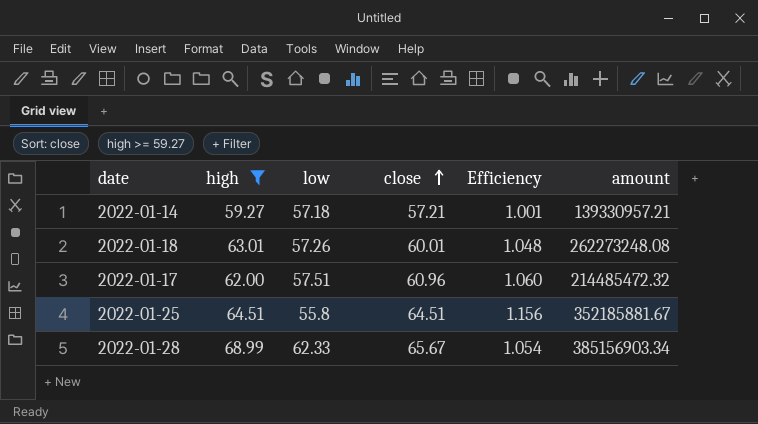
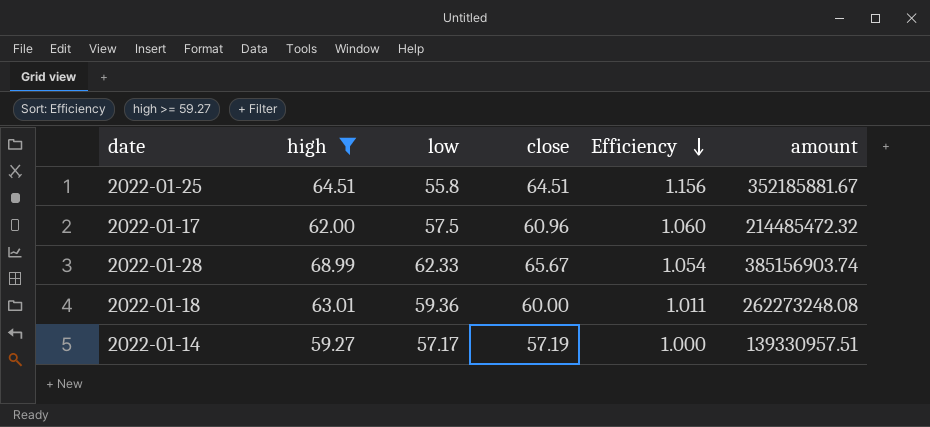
row order: close ascending -> Efficiency descending
2022-01-17 | low: 57.51 -> 57.5
2022-01-28 | amount: 385156903.34 -> 385156903.74
2022-01-18 | low: 57.26 -> 59.36
2022-01-18 | close: 60.01 -> 60.00
2022-01-18 | Efficiency: 1.048 -> 1.011
2022-01-14 | low: 57.18 -> 57.17
2022-01-14 | close: 57.21 -> 57.19
2022-01-14 | Efficiency: 1.001 -> 1.000
2022-01-14 | amount: 139330957.21 -> 139330957.51

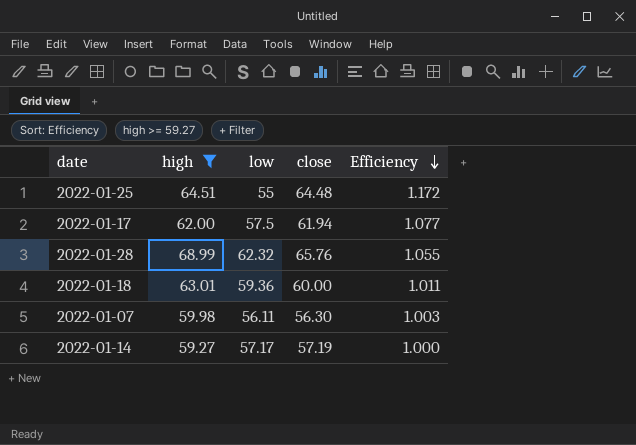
column amount | position: 6 -> none
2022-01-25 | low: 55.8 -> 55
2022-01-25 | close: 64.51 -> 64.48
2022-01-25 | Efficiency: 1.156 -> 1.172
2022-01-17 | close: 60.96 -> 61.94
2022-01-17 | Efficiency: 1.060 -> 1.077
2022-01-28 | low: 62.33 -> 62.32
2022-01-28 | close: 65.67 -> 65.76
2022-01-28 | Efficiency: 1.054 -> 1.055
row 2022-01-07: none -> 59.98 | 56.11 | 56.30 | 1.003

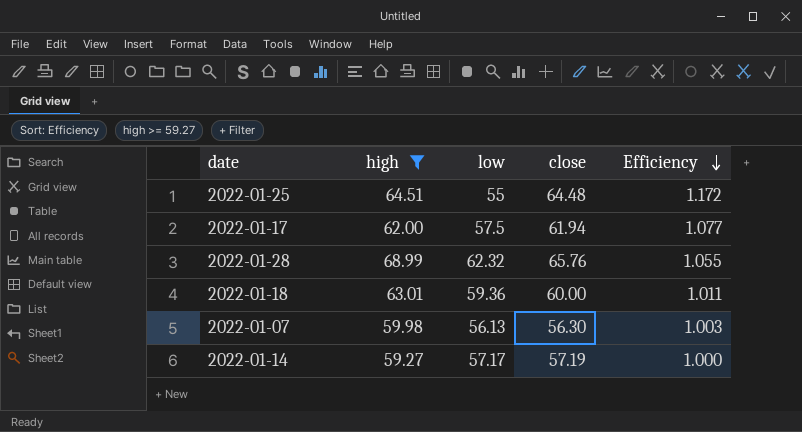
2022-01-07 | low: 56.11 -> 56.13

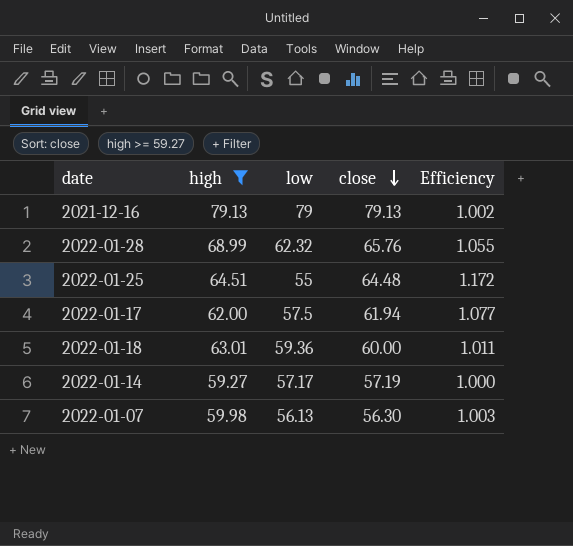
row order: Efficiency descending -> close descending
row 2021-12-16: none -> 79.13 | 79 | 79.13 | 1.002

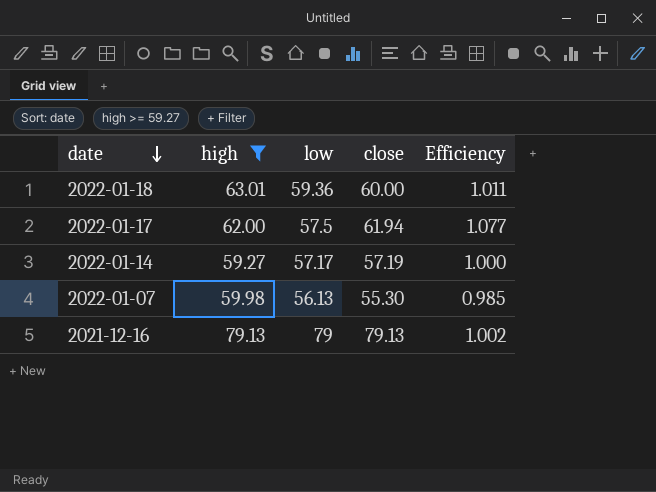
row order: close descending -> date descending
row 2022-01-28: 68.99 | 62.32 | 65.76 | 1.055 -> none
row 2022-01-25: 64.51 | 55 | 64.48 | 1.172 -> none
2022-01-07 | close: 56.30 -> 55.30
2022-01-07 | Efficiency: 1.003 -> 0.985

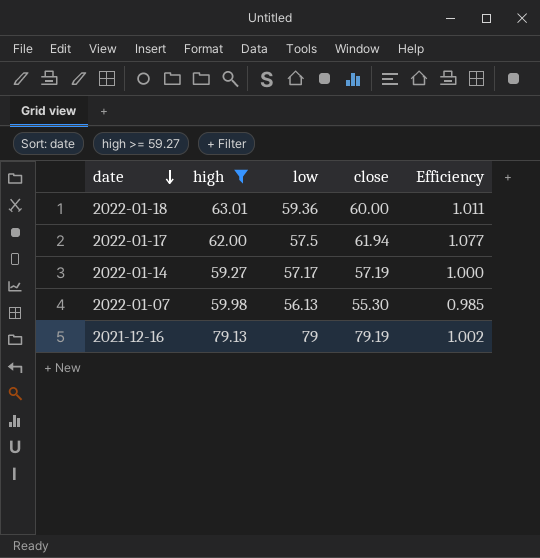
2021-12-16 | close: 79.13 -> 79.19

